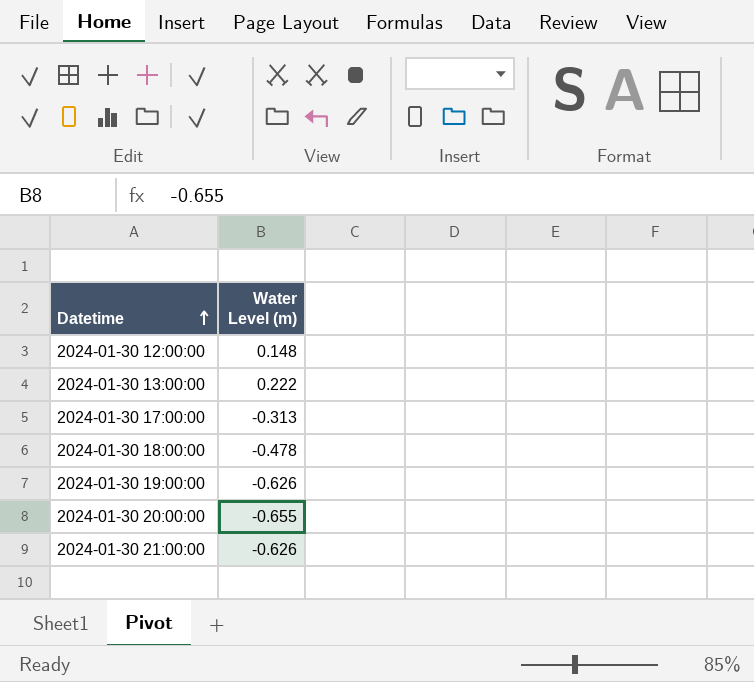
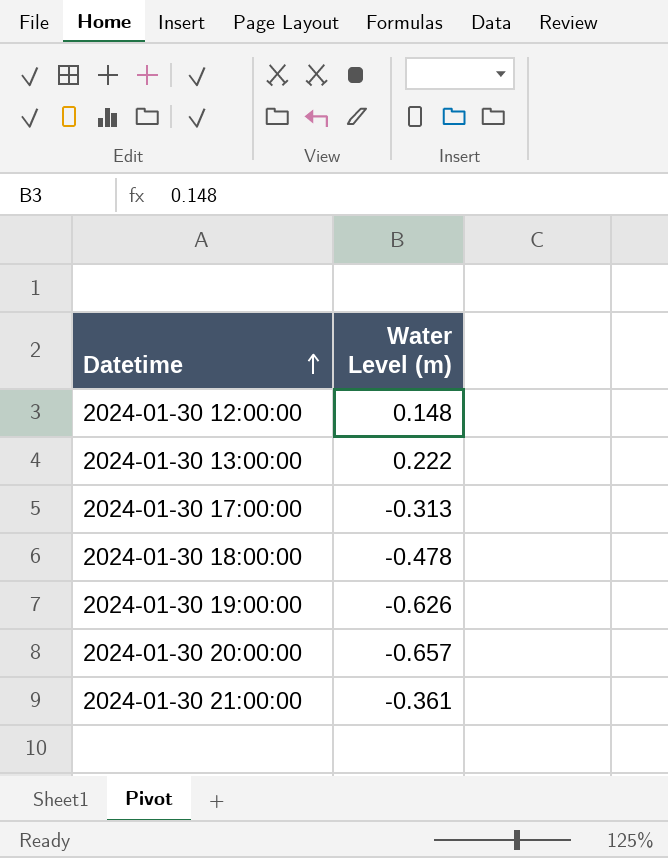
2024-01-30 20:00:00 | Water Level (m): -0.655 -> -0.657
2024-01-30 21:00:00 | Water Level (m): -0.626 -> -0.361

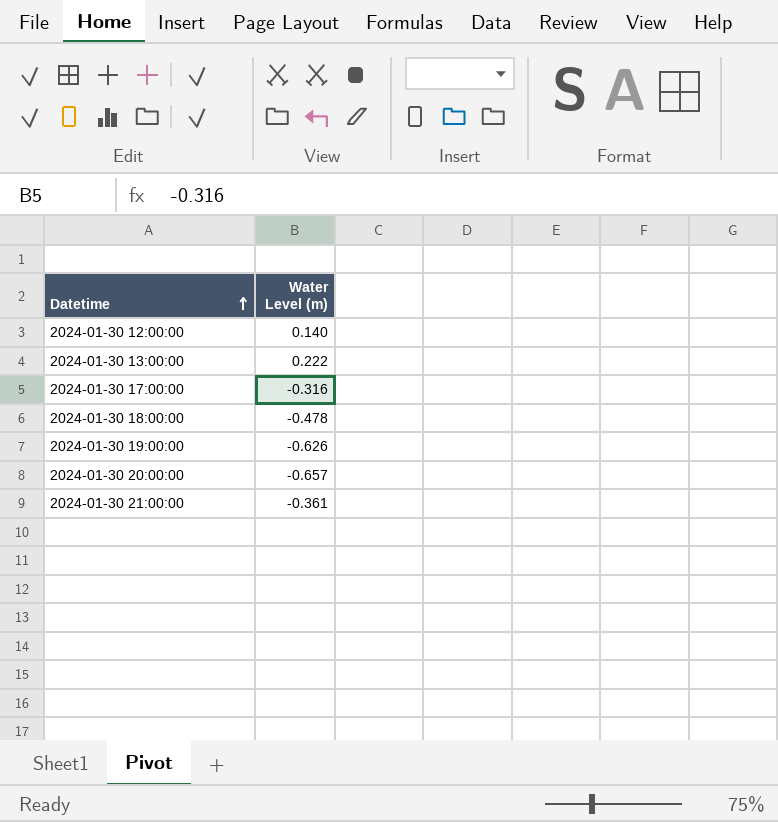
2024-01-30 12:00:00 | Water Level (m): 0.148 -> 0.140
2024-01-30 17:00:00 | Water Level (m): -0.313 -> -0.316

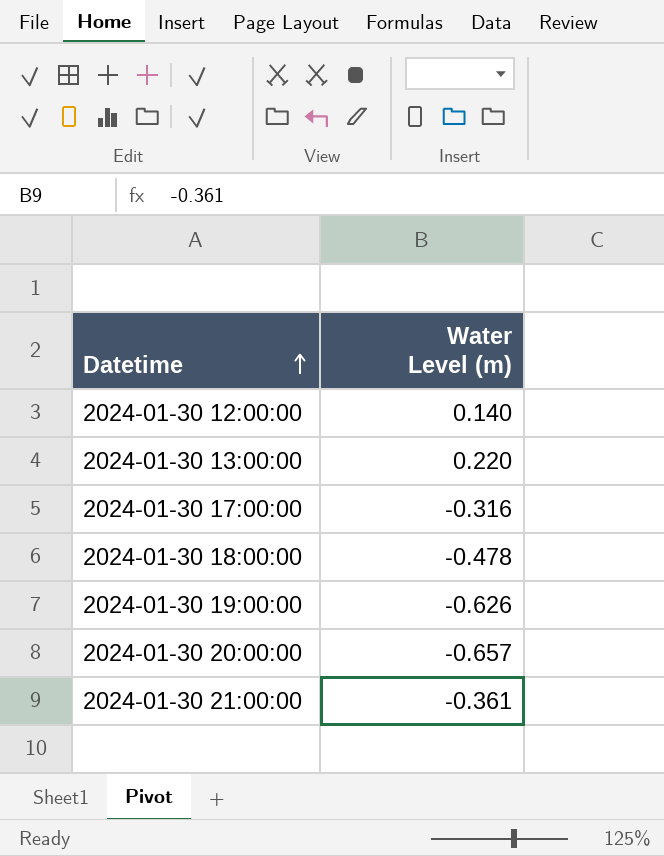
2024-01-30 13:00:00 | Water Level (m): 0.222 -> 0.220

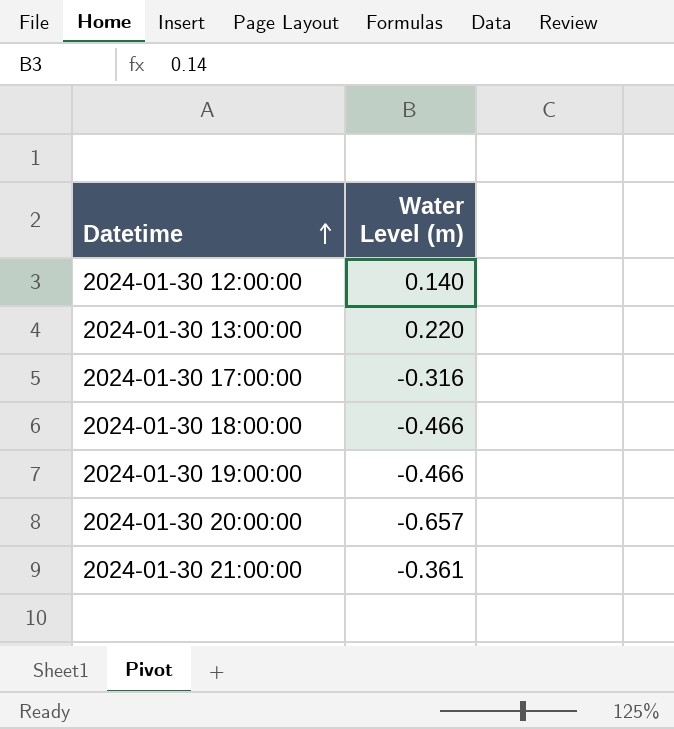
2024-01-30 18:00:00 | Water Level (m): -0.478 -> -0.466
2024-01-30 19:00:00 | Water Level (m): -0.626 -> -0.466

